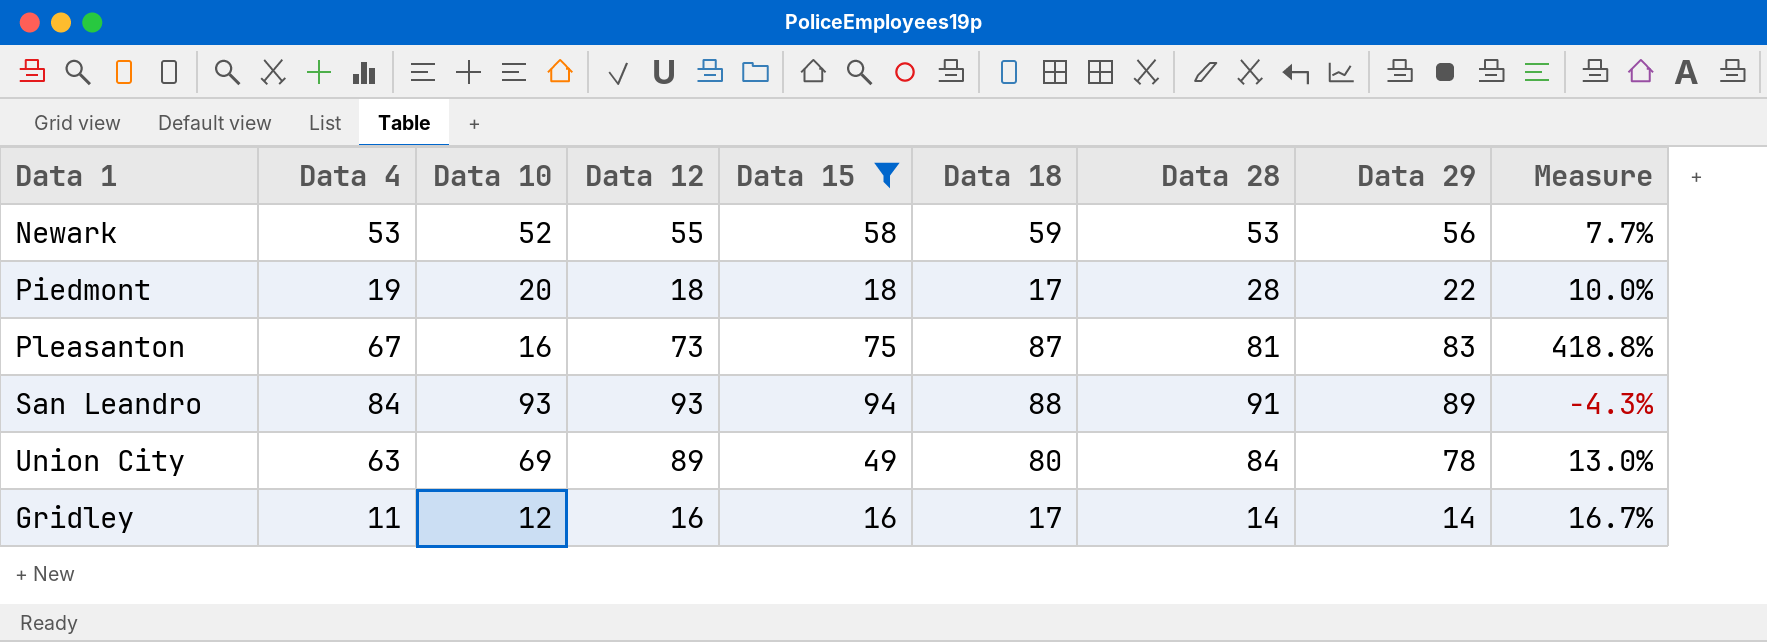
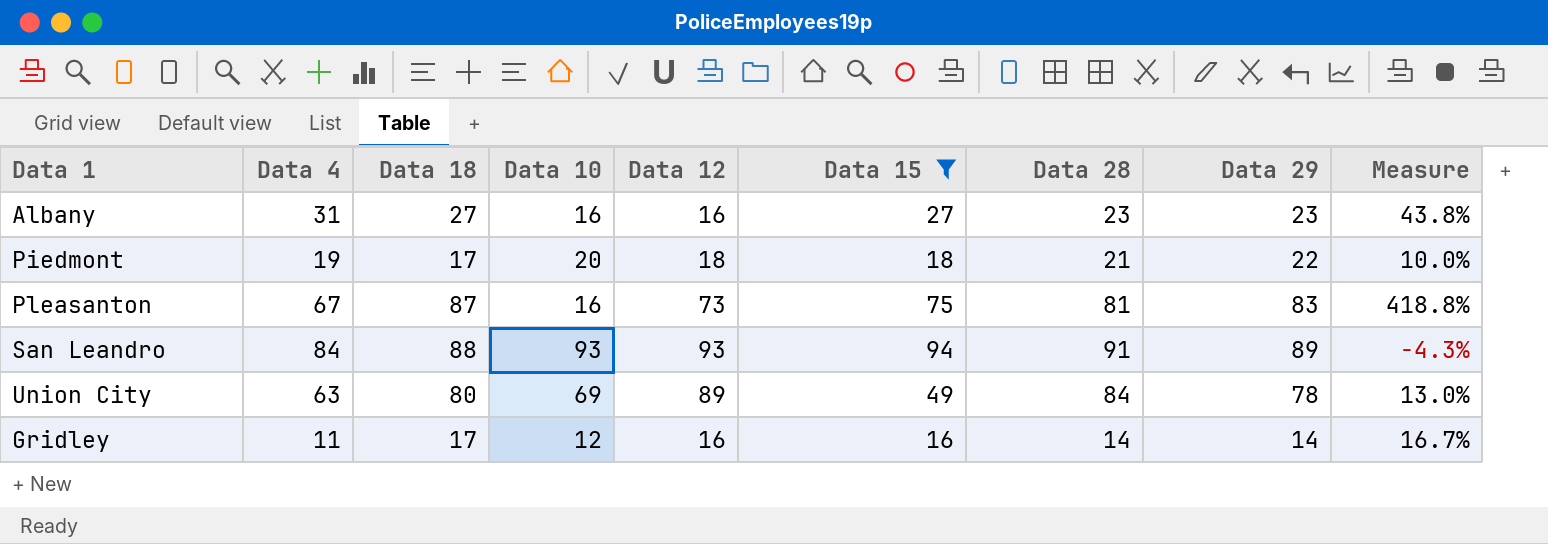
column Data 18 | position: 6 -> 3
row Newark: 53 | 52 | 55 | 58 | 59 | 53 | 56 | 7.7% -> none
row Albany: none -> 31 | 27 | 16 | 16 | 27 | 23 | 23 | 43.8%
Piedmont | Data 28: 28 -> 21

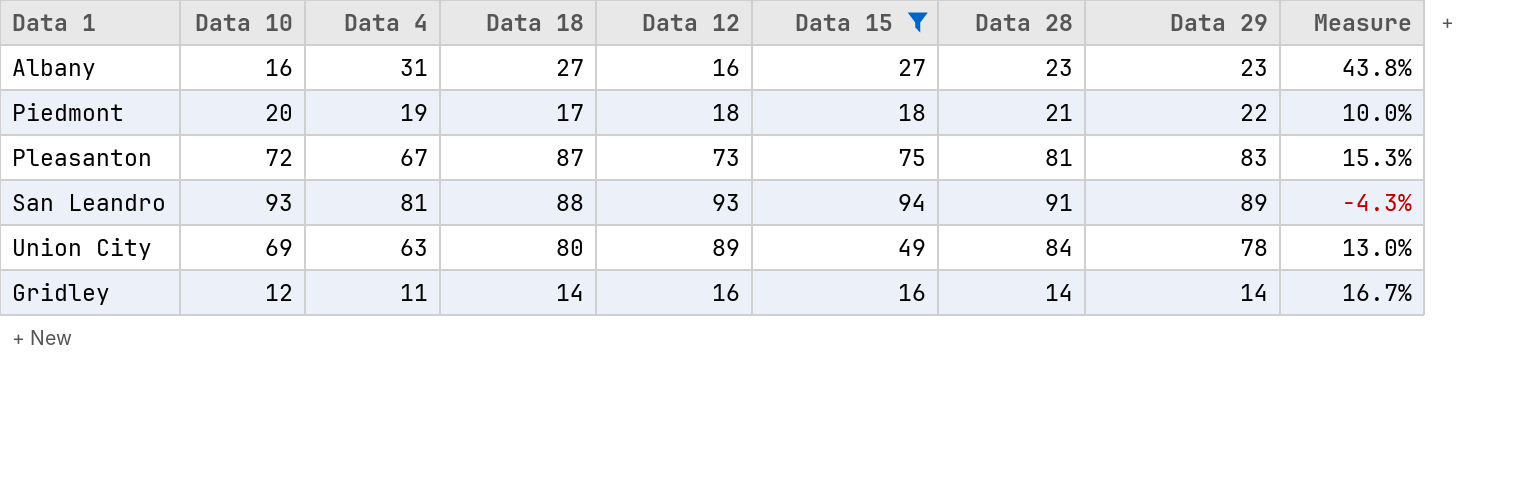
column Data 10 | position: 4 -> 2
Pleasanton | Data 10: 16 -> 72
Pleasanton | Measure: 418.8% -> 15.3%
San Leandro | Data 4: 84 -> 81
Gridley | Data 18: 17 -> 14

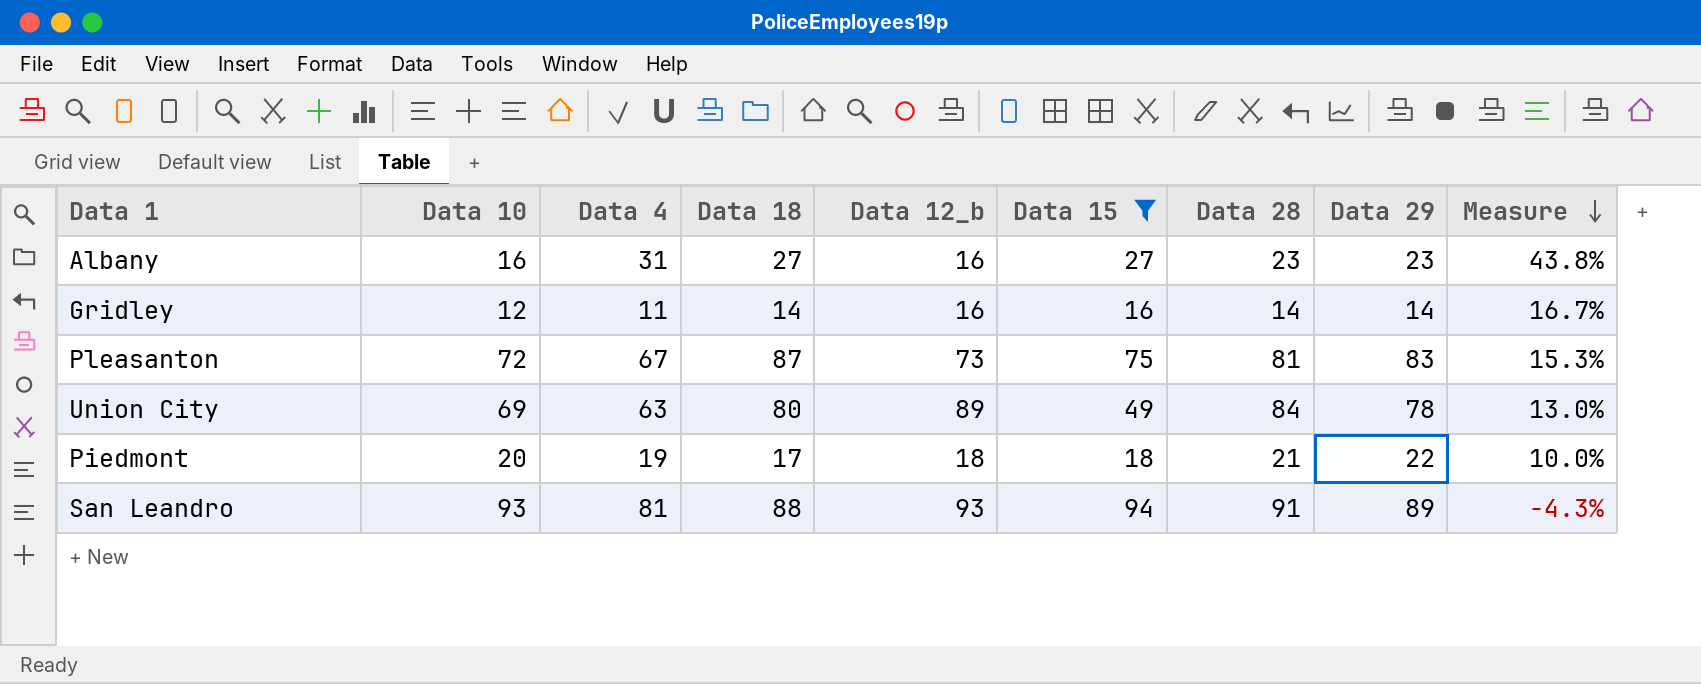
row order: none -> Measure descending
column name: Data 12 -> Data 12_b

